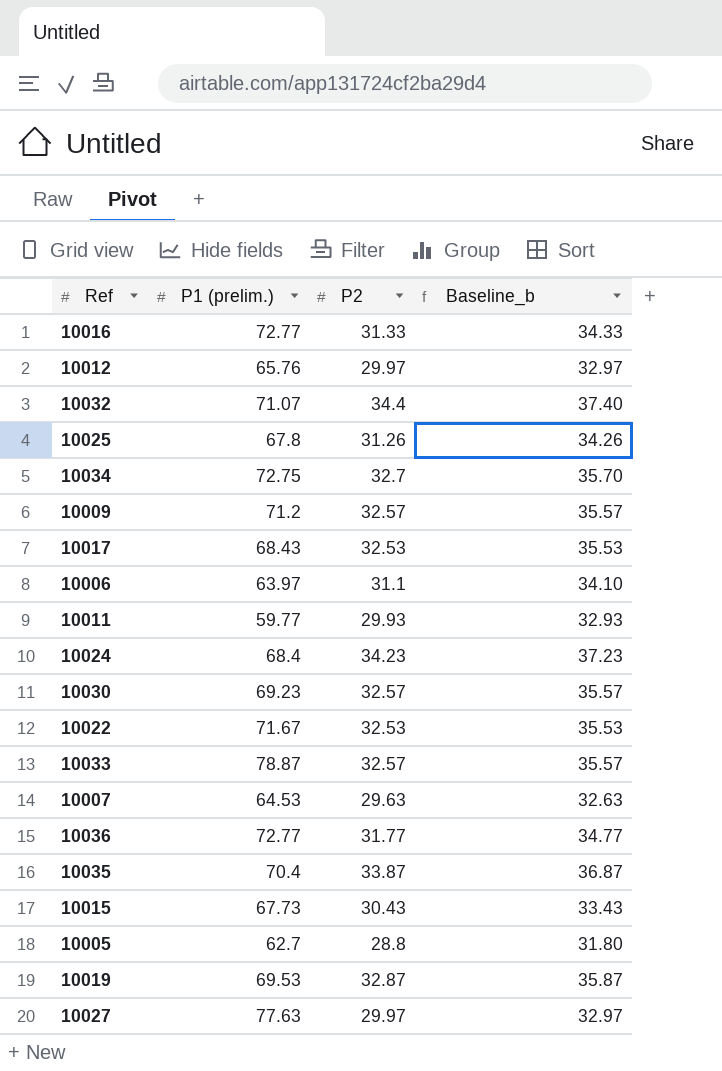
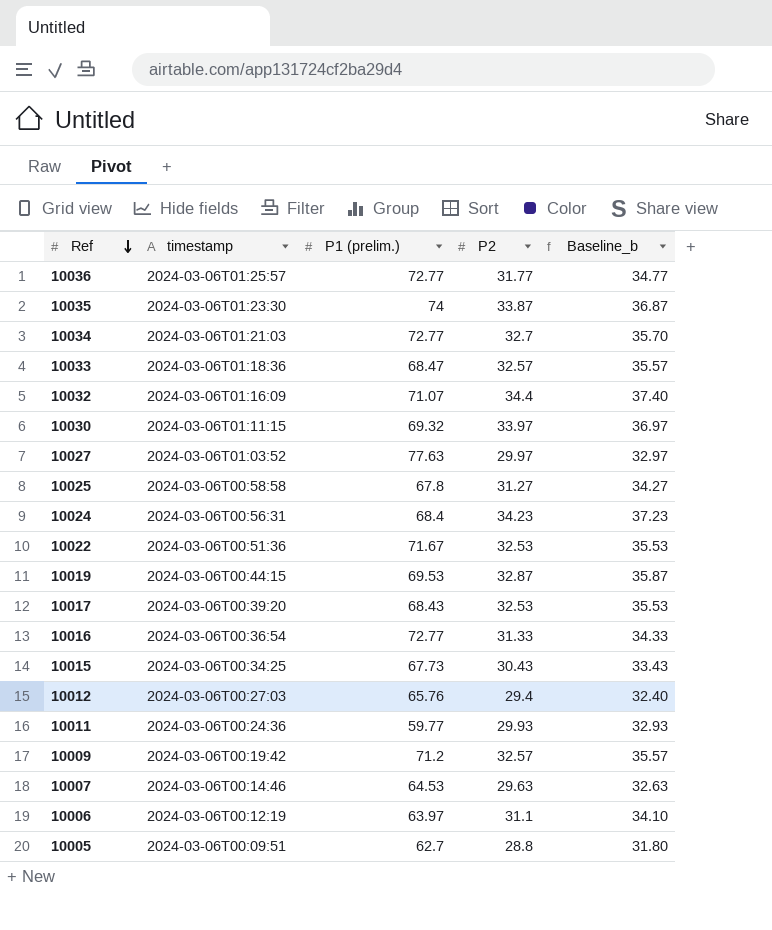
row order: none -> Ref descending
column timestamp | position: none -> 2
10035 | P1 (prelim.): 70.4 -> 74
10034 | P1 (prelim.): 72.75 -> 72.77
10033 | P1 (prelim.): 78.87 -> 68.47
10030 | P1 (prelim.): 69.23 -> 69.32
10030 | P2: 32.57 -> 33.97
10030 | Baseline_b: 35.57 -> 36.97
10025 | P2: 31.26 -> 31.27
10025 | Baseline_b: 34.26 -> 34.27
10012 | P2: 29.97 -> 29.4
10012 | Baseline_b: 32.97 -> 32.40

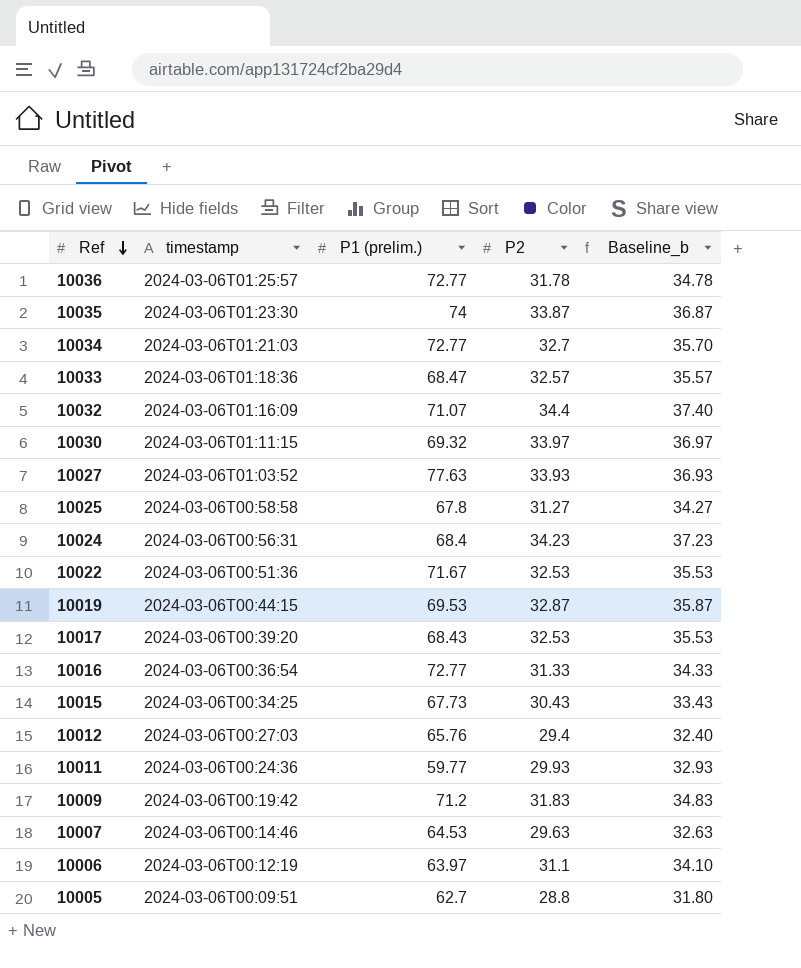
10036 | P2: 31.77 -> 31.78
10036 | Baseline_b: 34.77 -> 34.78
10027 | P2: 29.97 -> 33.93
10027 | Baseline_b: 32.97 -> 36.93
10009 | P2: 32.57 -> 31.83
10009 | Baseline_b: 35.57 -> 34.83

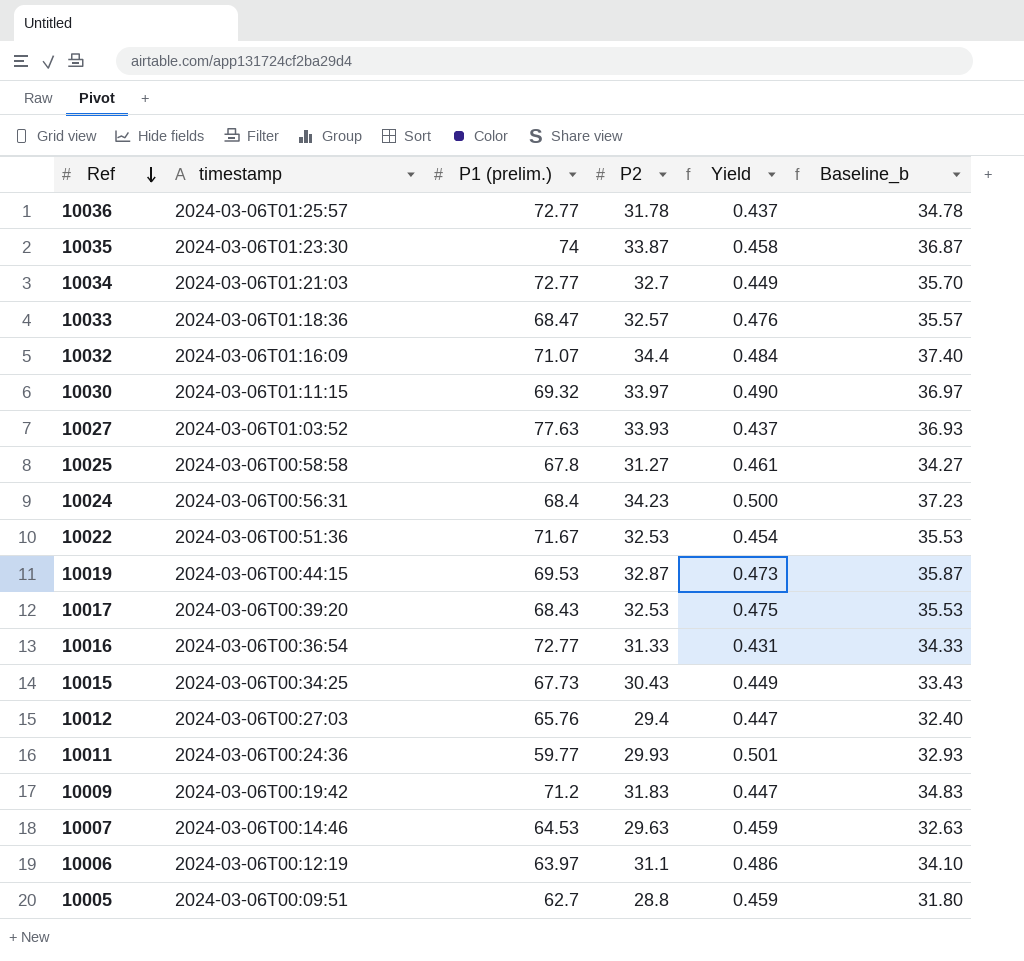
column Yield | formula: none -> [P2] / [P1 (prelim.)]

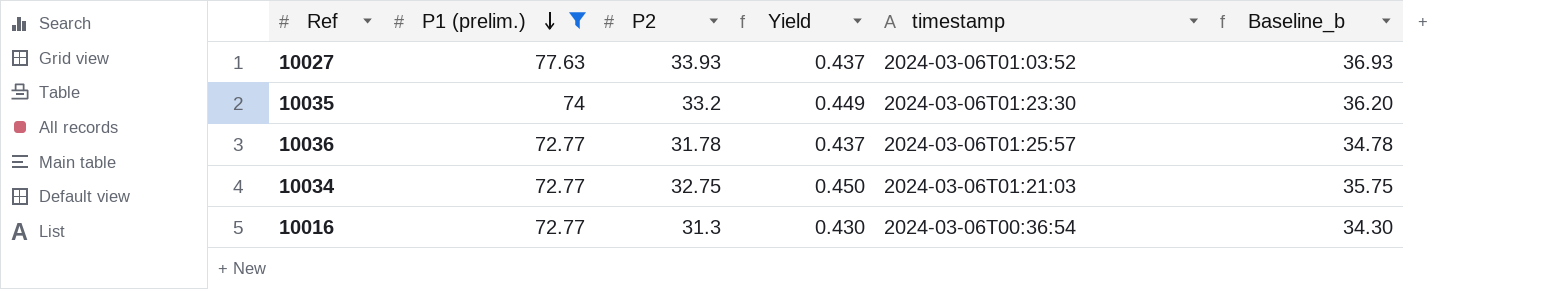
filter: none -> P1 (prelim.) >= 72.77
row order: Ref descending -> P1 (prelim.) descending
column timestamp | position: 2 -> 5
10035 | P2: 33.87 -> 33.2
10035 | Yield: 0.458 -> 0.449
10035 | Baseline_b: 36.87 -> 36.20
10034 | P2: 32.7 -> 32.75
10034 | Yield: 0.449 -> 0.450
10034 | Baseline_b: 35.70 -> 35.75
10016 | P2: 31.33 -> 31.3
10016 | Yield: 0.431 -> 0.430
10016 | Baseline_b: 34.33 -> 34.30

